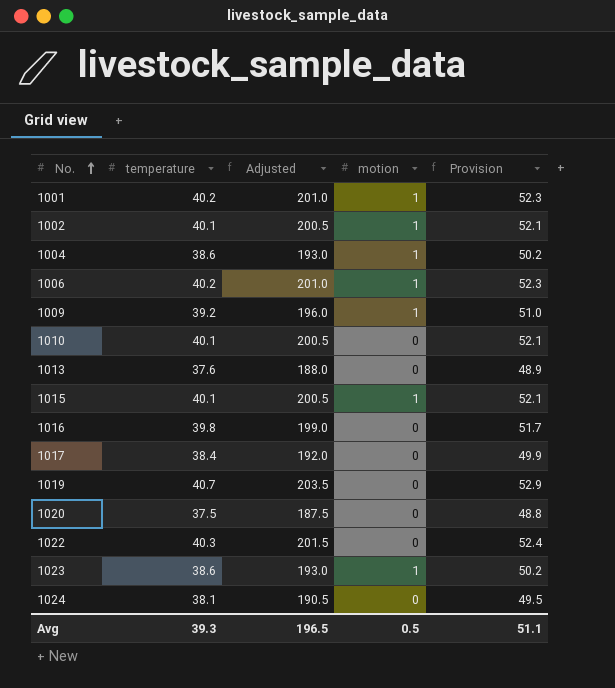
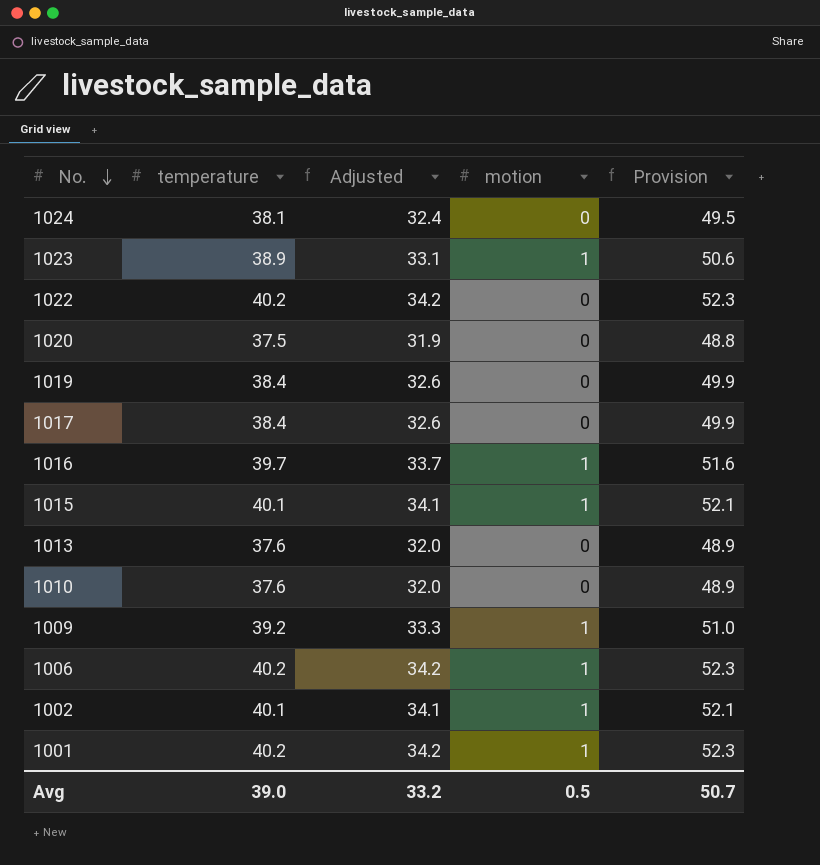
row order: No. ascending -> No. descending
column Adjusted | formula: [temperature] * 5 -> [temperature] * 0.85
row 1004: 38.6 | 193.0 | 1 | 50.2 -> none
1023 | temperature: 38.6 -> 38.9
1023 | Provision: 50.2 -> 50.6
1022 | temperature: 40.3 -> 40.2
1022 | Provision: 52.4 -> 52.3
1019 | temperature: 40.7 -> 38.4
1019 | Provision: 52.9 -> 49.9
1016 | temperature: 39.8 -> 39.7
1016 | motion: 0 -> 1
1016 | Provision: 51.7 -> 51.6
1010 | temperature: 40.1 -> 37.6
1010 | Provision: 52.1 -> 48.9
Avg | temperature: 39.3 -> 39.0
Avg | Adjusted: 196.5 -> 33.2
Avg | Provision: 51.1 -> 50.7

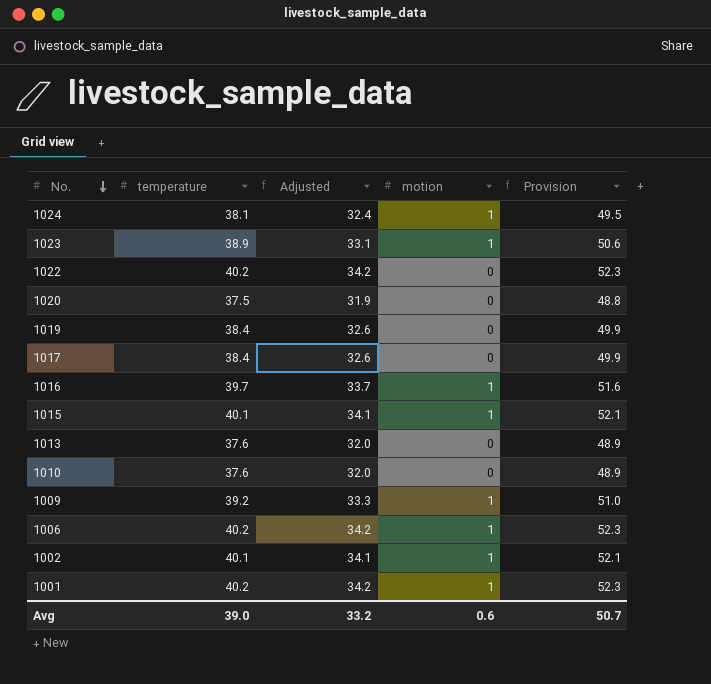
1024 | motion: 0 -> 1
Avg | motion: 0.5 -> 0.6

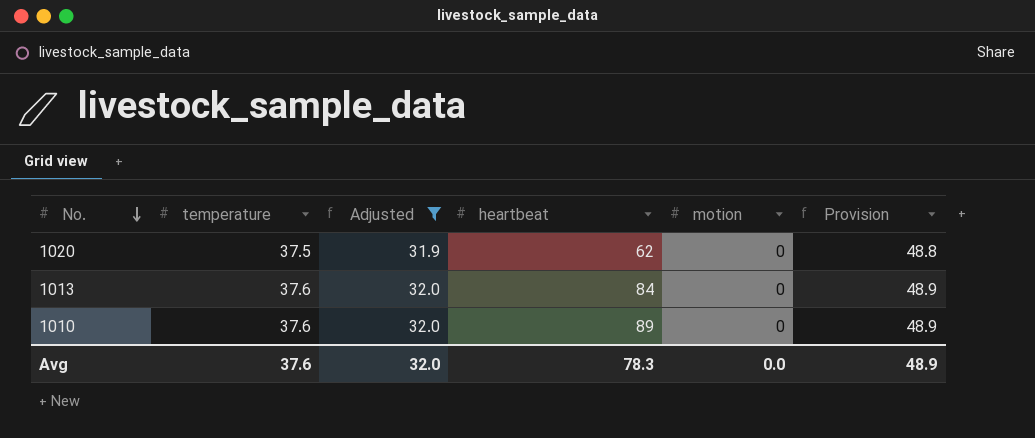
filter: none -> Adjusted <= 32.0
column heartbeat | position: none -> 4
Avg | temperature: 39.0 -> 37.6
Avg | Adjusted: 33.2 -> 32.0
Avg | motion: 0.6 -> 0.0
Avg | Provision: 50.7 -> 48.9

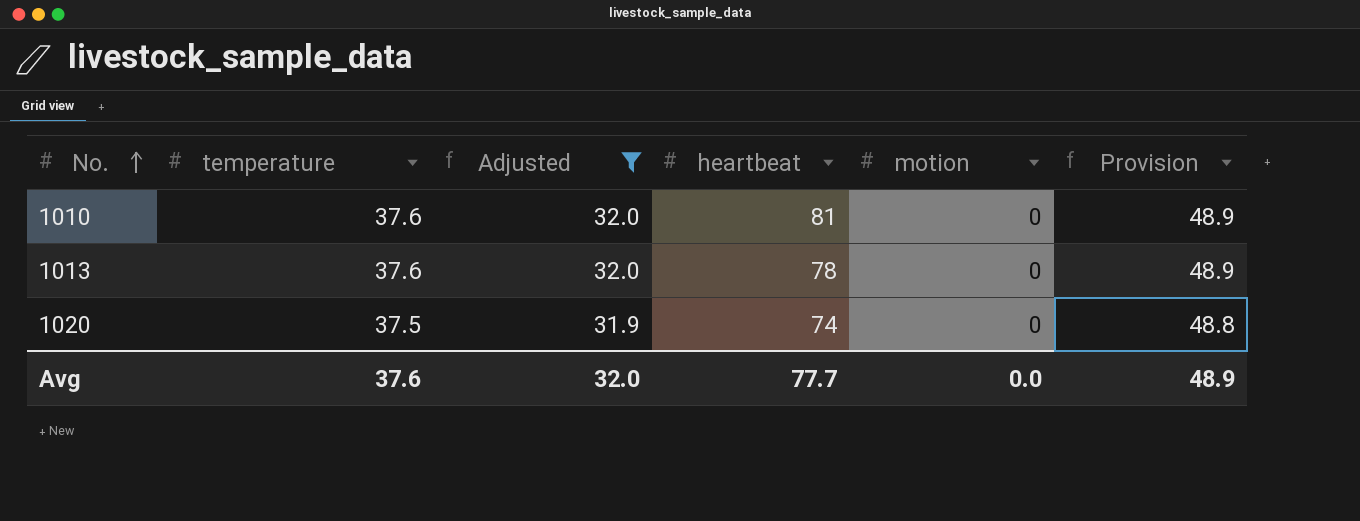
row order: No. descending -> No. ascending
1010 | heartbeat: 89 -> 81
1013 | heartbeat: 84 -> 78
1020 | heartbeat: 62 -> 74
Avg | heartbeat: 78.3 -> 77.7

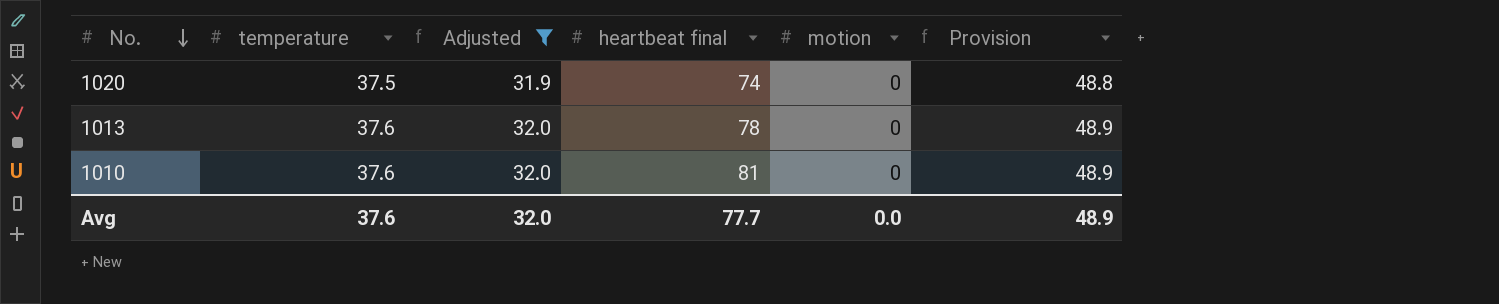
row order: No. ascending -> No. descending
column name: heartbeat -> heartbeat final

